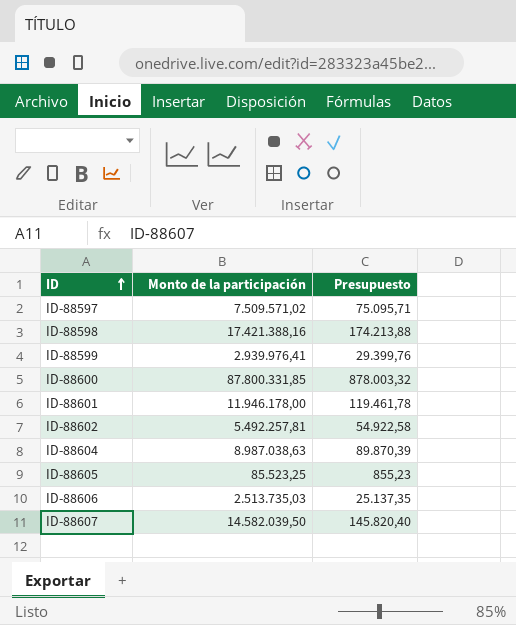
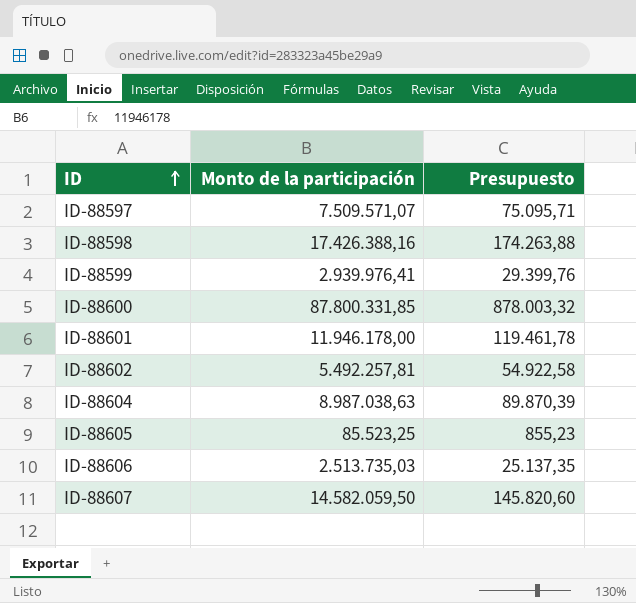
ID-88597 | Monto de la participación: 7.509.571,02 -> 7.509.571,07
ID-88598 | Monto de la participación: 17.421.388,16 -> 17.426.388,16
ID-88598 | Presupuesto: 174.213,88 -> 174.263,88
ID-88607 | Monto de la participación: 14.582.039,50 -> 14.582.059,50
ID-88607 | Presupuesto: 145.820,40 -> 145.820,60

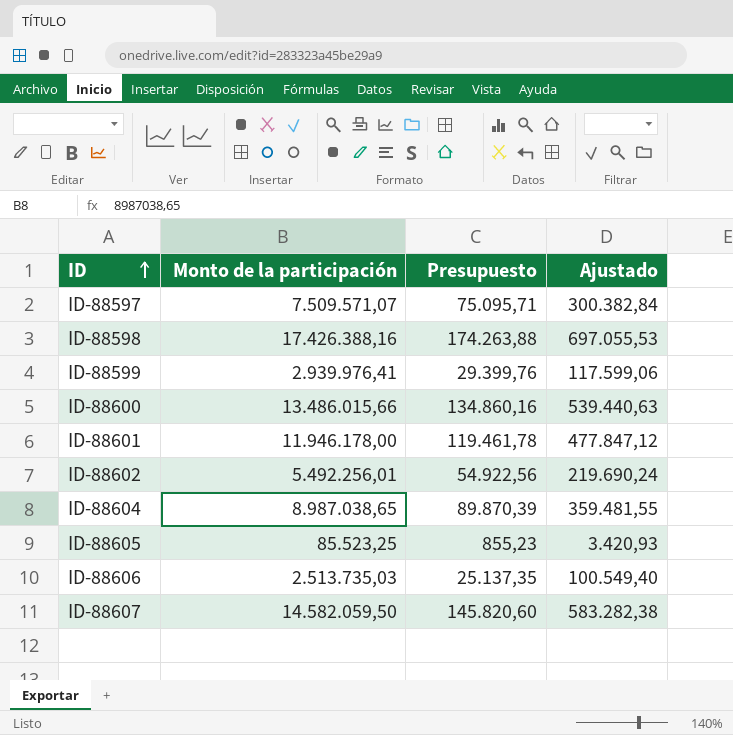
column Ajustado | formula: none -> [Monto de la participación] * 0,04
ID-88600 | Monto de la participación: 87.800.331,85 -> 13.486.015,66
ID-88600 | Presupuesto: 878.003,32 -> 134.860,16
ID-88602 | Monto de la participación: 5.492.257,81 -> 5.492.256,01
ID-88602 | Presupuesto: 54.922,58 -> 54.922,56
ID-88604 | Monto de la participación: 8.987.038,63 -> 8.987.038,65

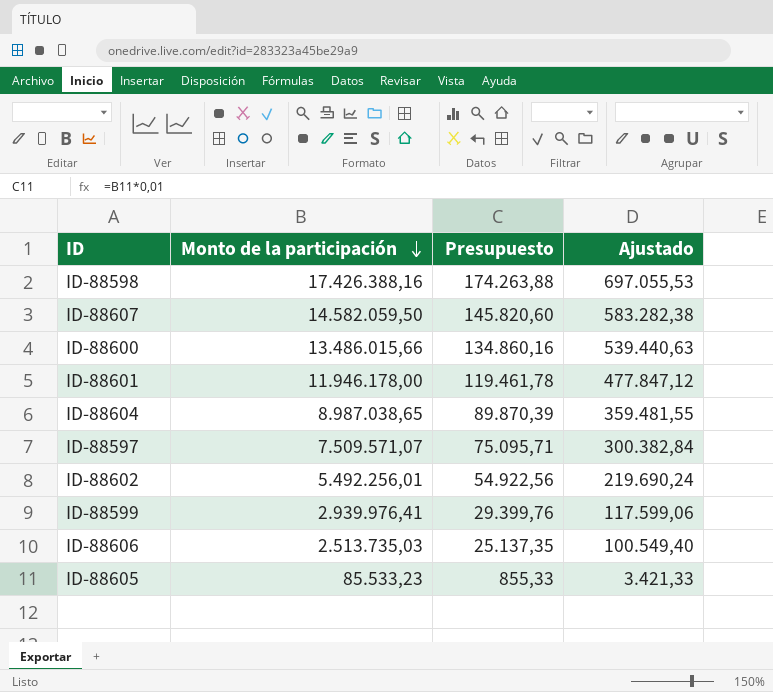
row order: ID ascending -> Monto de la participación descending
ID-88605 | Monto de la participación: 85.523,25 -> 85.533,23
ID-88605 | Presupuesto: 855,23 -> 855,33
ID-88605 | Ajustado: 3.420,93 -> 3.421,33

